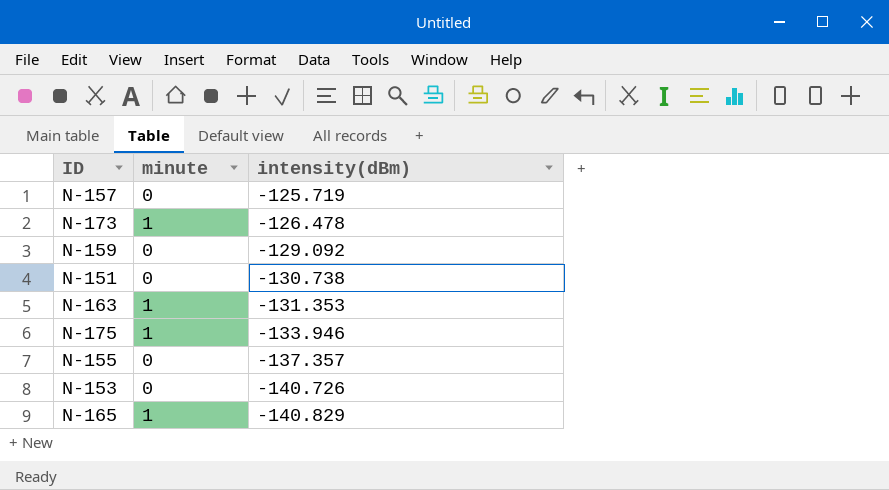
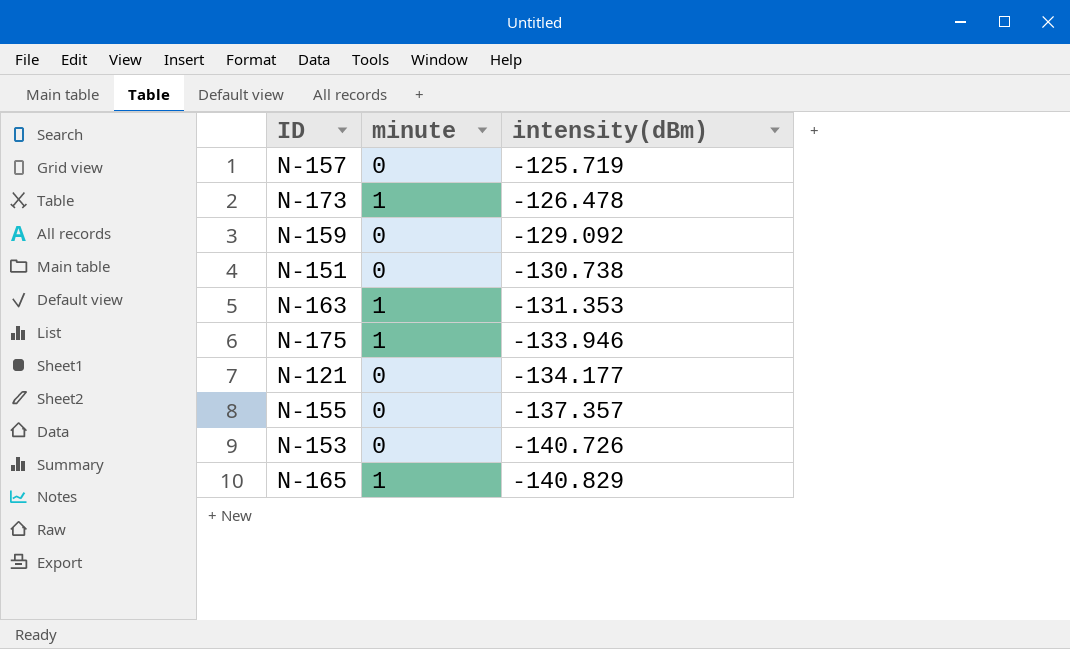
row N-121: none -> 0 | -134.177

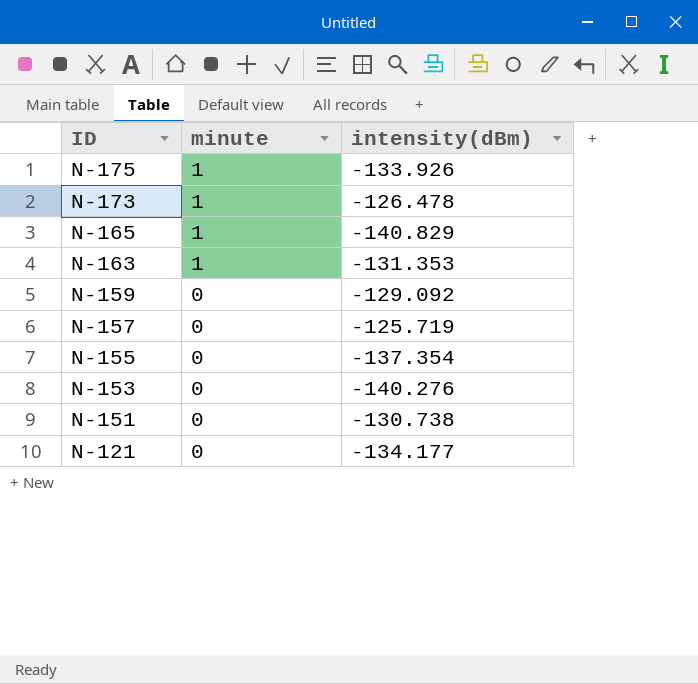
row order: intensity(dBm) descending -> ID descending
N-175 | intensity(dBm): -133.946 -> -133.926
N-155 | intensity(dBm): -137.357 -> -137.354
N-153 | intensity(dBm): -140.726 -> -140.276

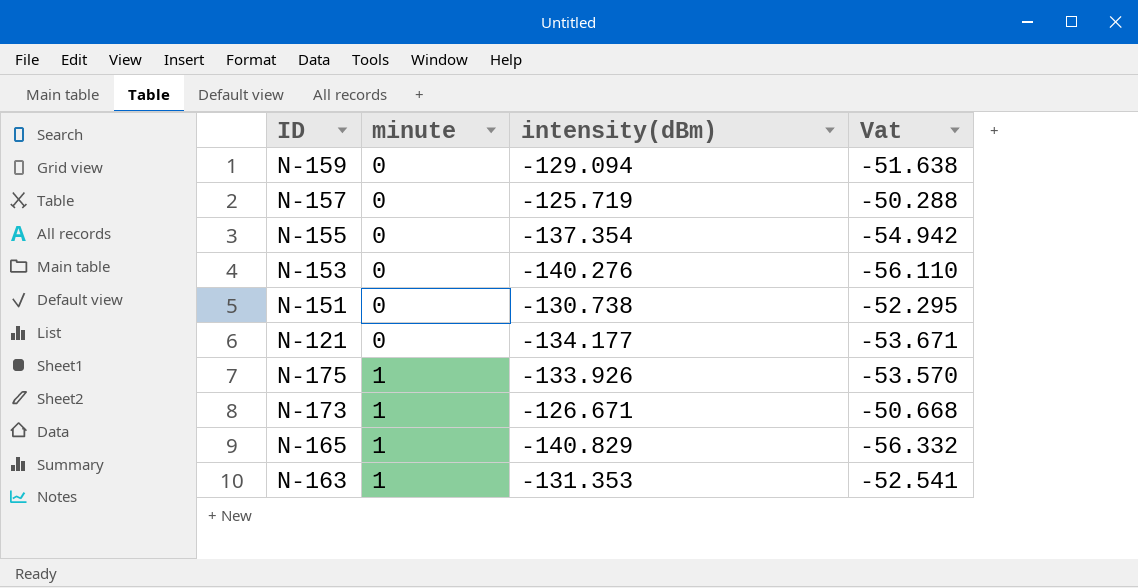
row order: ID descending -> minute ascending
column Vat | formula: none -> [intensity(dBm)] * 0.4
N-159 | intensity(dBm): -129.092 -> -129.094
N-173 | intensity(dBm): -126.478 -> -126.671

